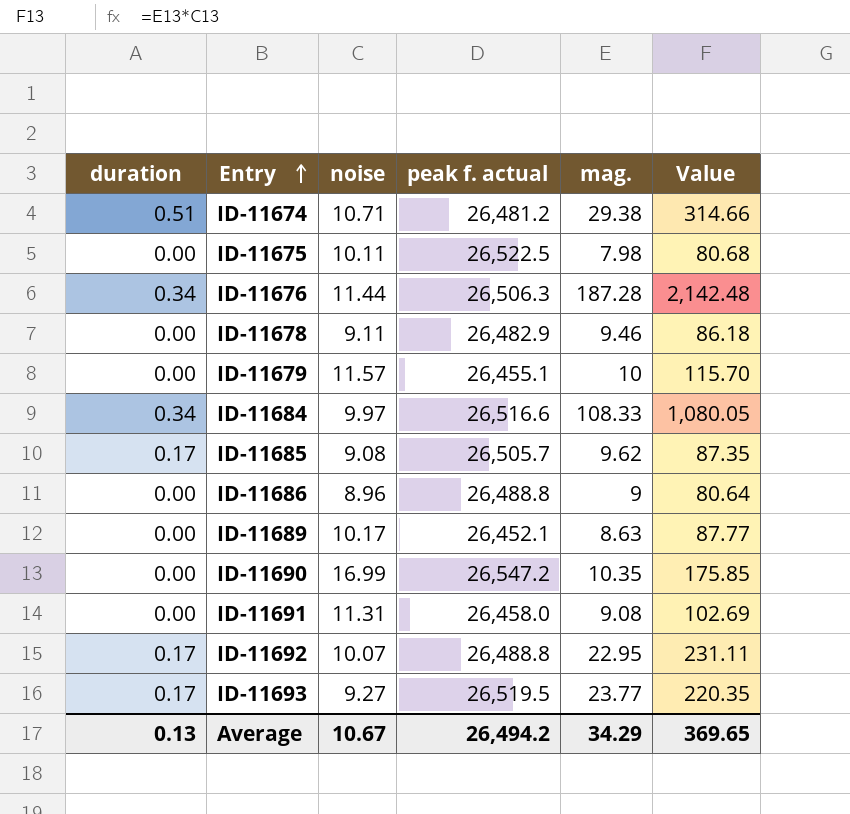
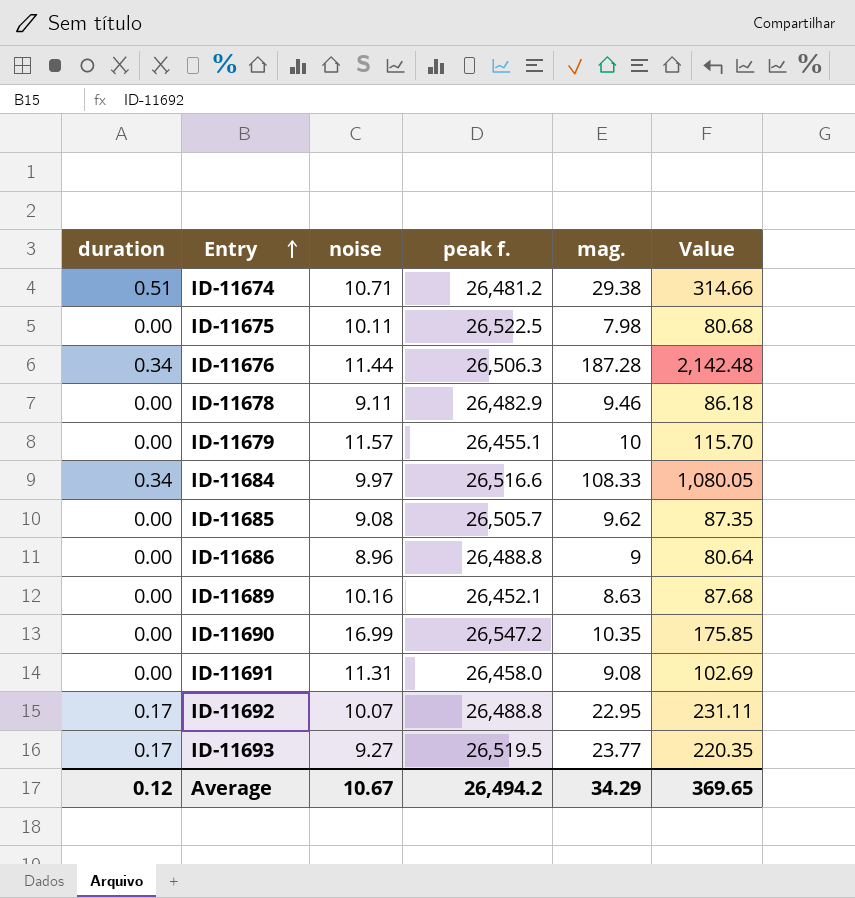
column name: peak f. actual -> peak f.
ID-11685 | duration: 0.17 -> 0.00
ID-11689 | noise: 10.17 -> 10.16
ID-11689 | Value: 87.77 -> 87.68
Average | duration: 0.13 -> 0.12

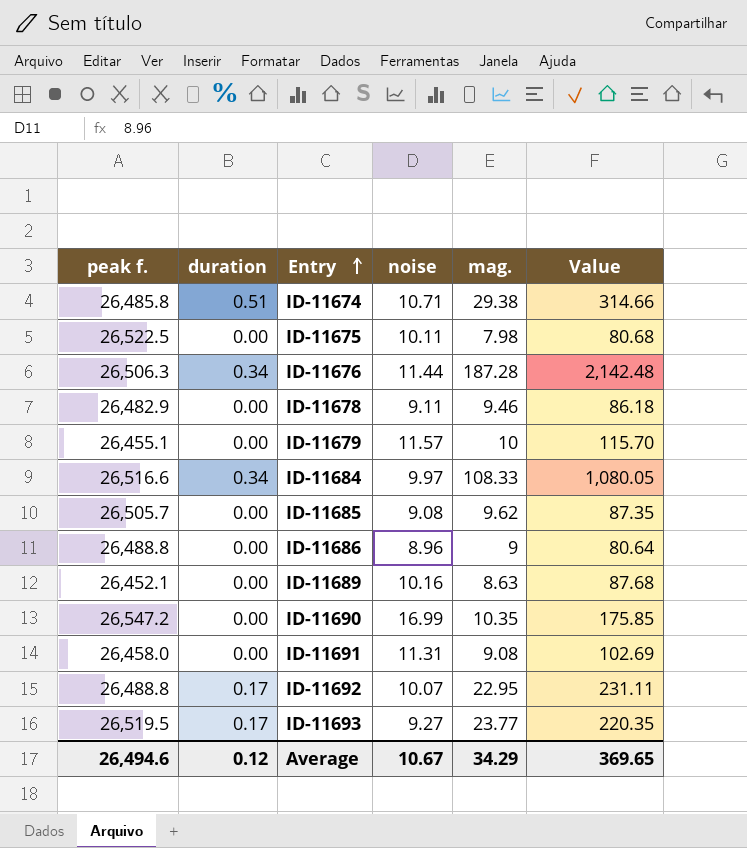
column peak f. | position: 4 -> 1
ID-11674 | peak f.: 26,481.2 -> 26,485.8
Average | peak f.: 26,494.2 -> 26,494.6

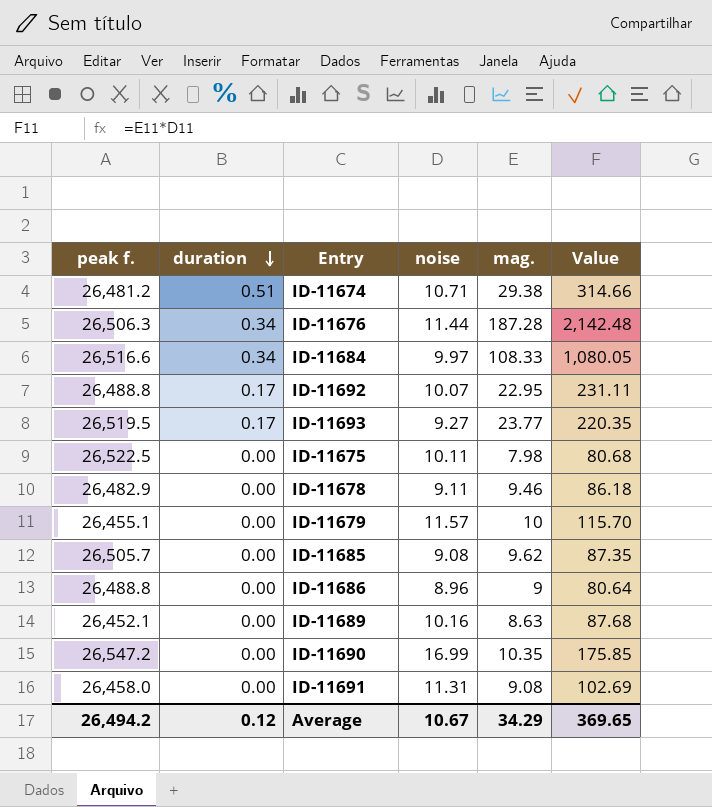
row order: Entry ascending -> duration descending
ID-11674 | peak f.: 26,485.8 -> 26,481.2
Average | peak f.: 26,494.6 -> 26,494.2

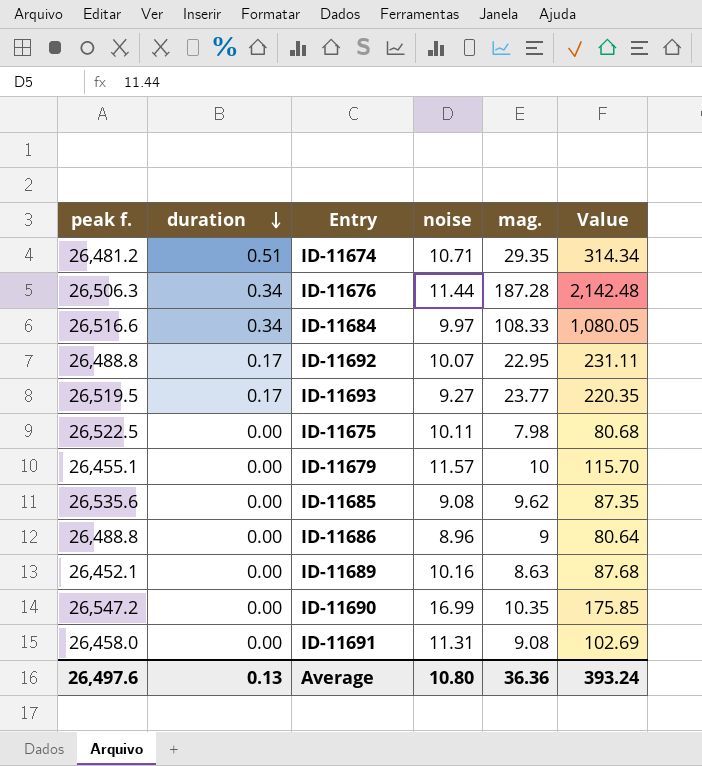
row ID-11678: 26,482.9 | 0.00 | 9.11 | 9.46 | 86.18 -> none
ID-11674 | mag.: 29.38 -> 29.35
ID-11674 | Value: 314.66 -> 314.34
ID-11685 | peak f.: 26,505.7 -> 26,535.6
Average | peak f.: 26,494.2 -> 26,497.6
Average | duration: 0.12 -> 0.13
Average | noise: 10.67 -> 10.80
Average | mag.: 34.29 -> 36.36
Average | Value: 369.65 -> 393.24

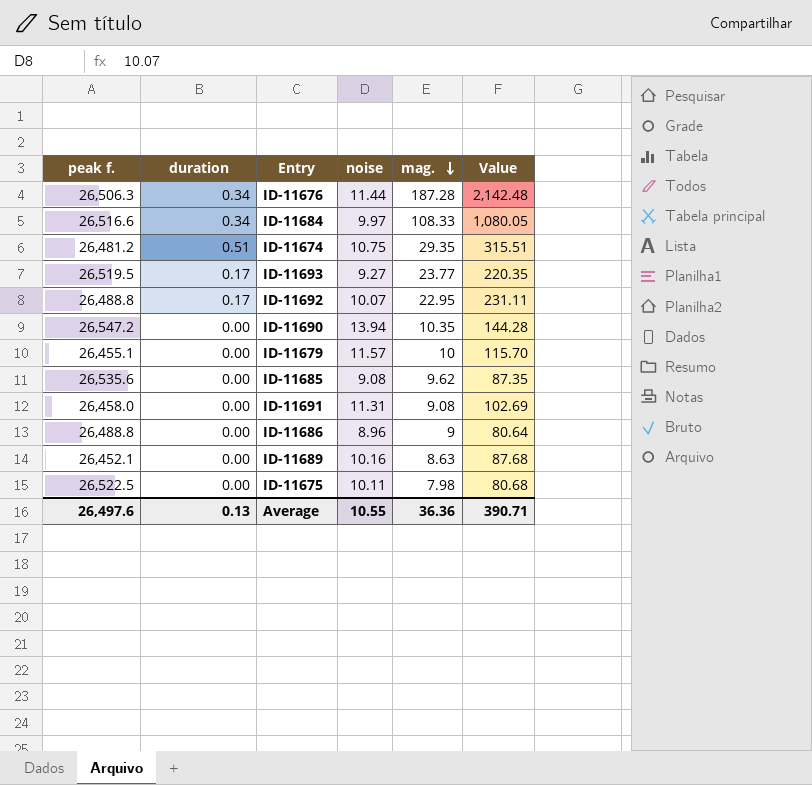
row order: duration descending -> mag. descending
ID-11674 | noise: 10.71 -> 10.75
ID-11674 | Value: 314.34 -> 315.51
ID-11690 | noise: 16.99 -> 13.94
ID-11690 | Value: 175.85 -> 144.28
Average | noise: 10.80 -> 10.55
Average | Value: 393.24 -> 390.71

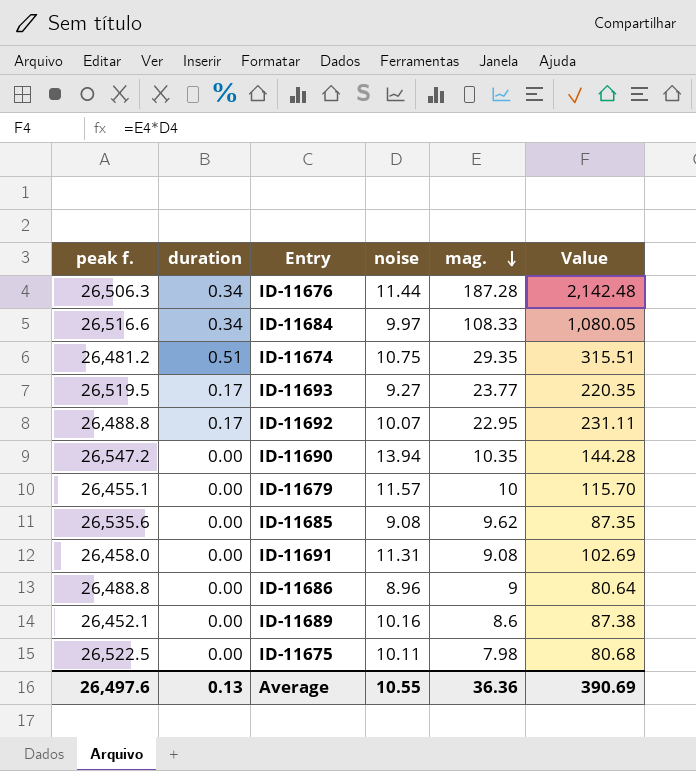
ID-11689 | mag.: 8.63 -> 8.6
ID-11689 | Value: 87.68 -> 87.38
Average | Value: 390.71 -> 390.69

